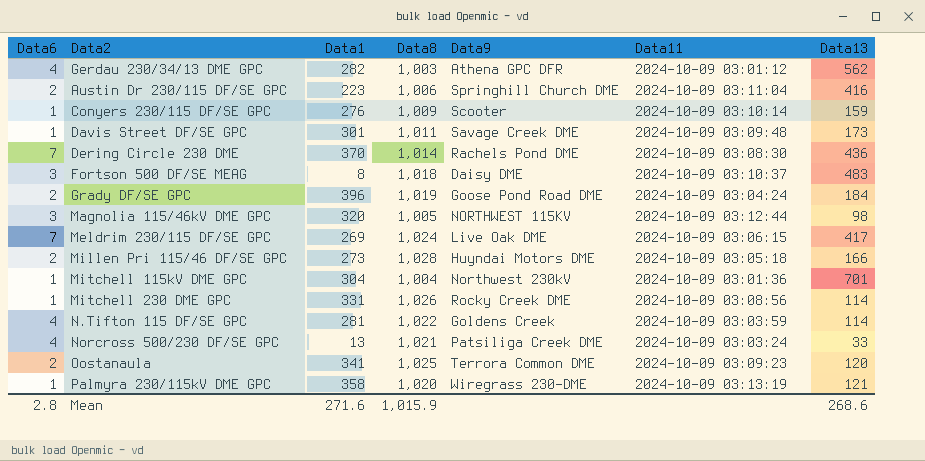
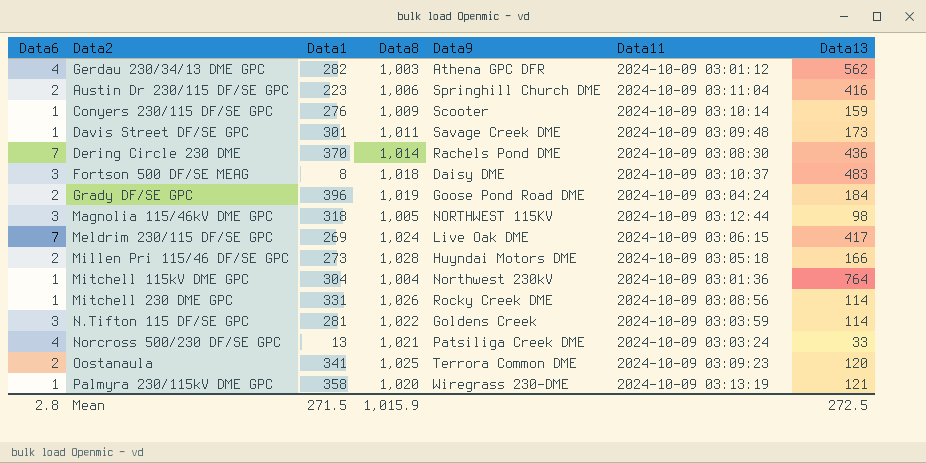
Magnolia 115/46kV DME GPC | Data1: 320 -> 318
Mitchell 115kV DME GPC | Data13: 701 -> 764
N.Tifton 115 DF/SE GPC | Data6: 4 -> 3
Mean | Data1: 271.6 -> 271.5
Mean | Data13: 268.6 -> 272.5

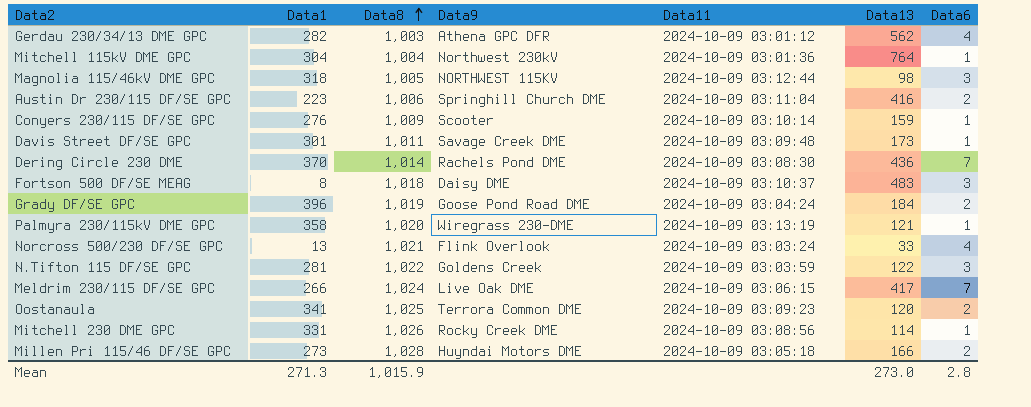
row order: none -> Data8 ascending
column Data6 | position: 1 -> 7
Norcross 500/230 DF/SE GPC | Data9: Patsiliga Creek DME -> Flink Overlook
N.Tifton 115 DF/SE GPC | Data13: 114 -> 122
Meldrim 230/115 DF/SE GPC | Data1: 269 -> 266
Mean | Data1: 271.5 -> 271.3
Mean | Data13: 272.5 -> 273.0

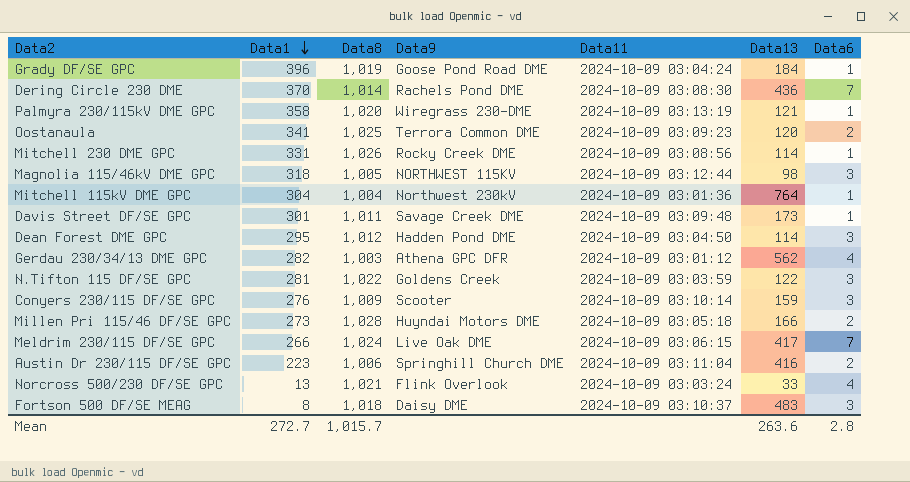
row order: Data8 ascending -> Data1 descending
Grady DF/SE GPC | Data6: 2 -> 1
row Dean Forest DME GPC: none -> 295 | 1,012 | Hadden Pond DME | 2024-10-09 03:04:50 | 114 | 3
Conyers 230/115 DF/SE GPC | Data6: 1 -> 3
Mean | Data1: 271.3 -> 272.7
Mean | Data8: 1,015.9 -> 1,015.7
Mean | Data13: 273.0 -> 263.6

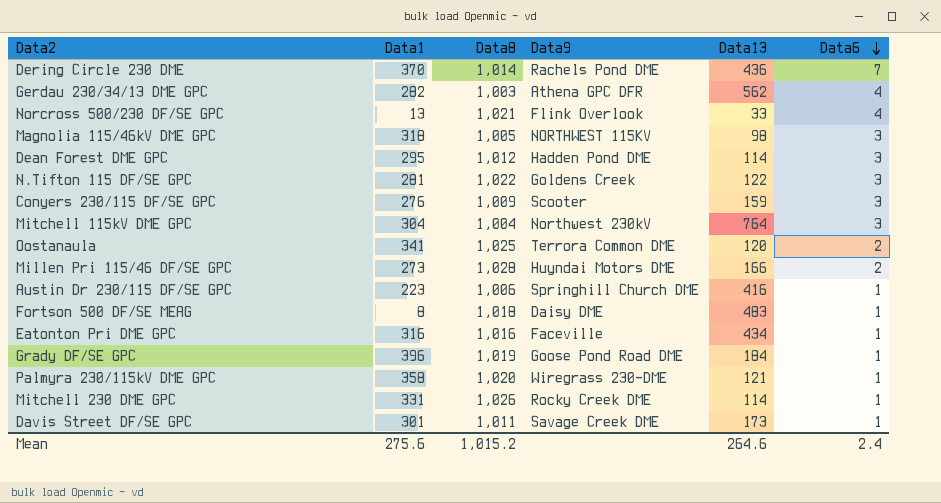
row order: Data1 descending -> Data6 descending
column Data11 | position: 5 -> none
row Meldrim 230/115 DF/SE GPC: 266 | 1,024 | Live Oak DME | 2024-10-09 03:06:15 | 417 | 7 -> none
Mitchell 115kV DME GPC | Data6: 1 -> 3
Austin Dr 230/115 DF/SE GPC | Data6: 2 -> 1
Fortson 500 DF/SE MEAG | Data6: 3 -> 1
row Eatonton Pri DME GPC: none -> 316 | 1,016 | Faceville | 434 | 1
Mean | Data1: 272.7 -> 275.6
Mean | Data8: 1,015.7 -> 1,015.2
Mean | Data13: 263.6 -> 264.6
Mean | Data6: 2.8 -> 2.4

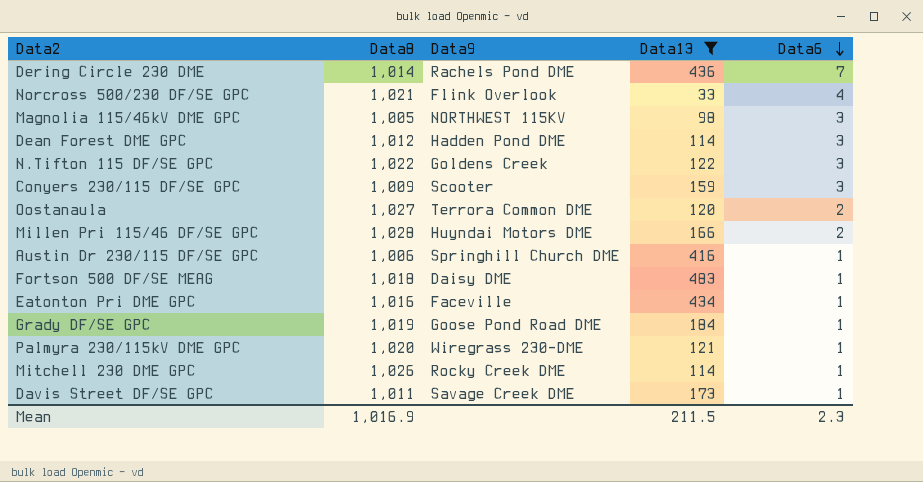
filter: none -> Data13 <= 483
column Data1 | position: 2 -> none
Oostanaula | Data8: 1,025 -> 1,027
Mean | Data8: 1,015.2 -> 1,016.9
Mean | Data13: 264.6 -> 211.5
Mean | Data6: 2.4 -> 2.3

